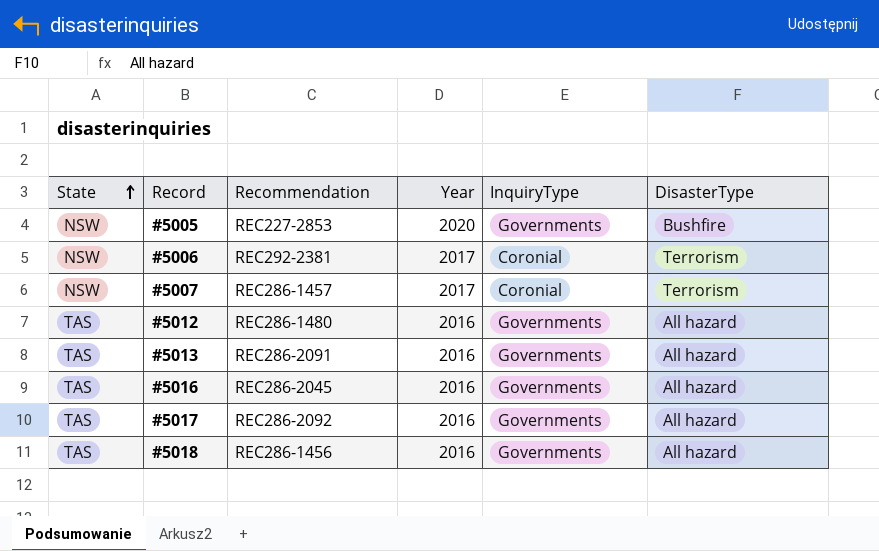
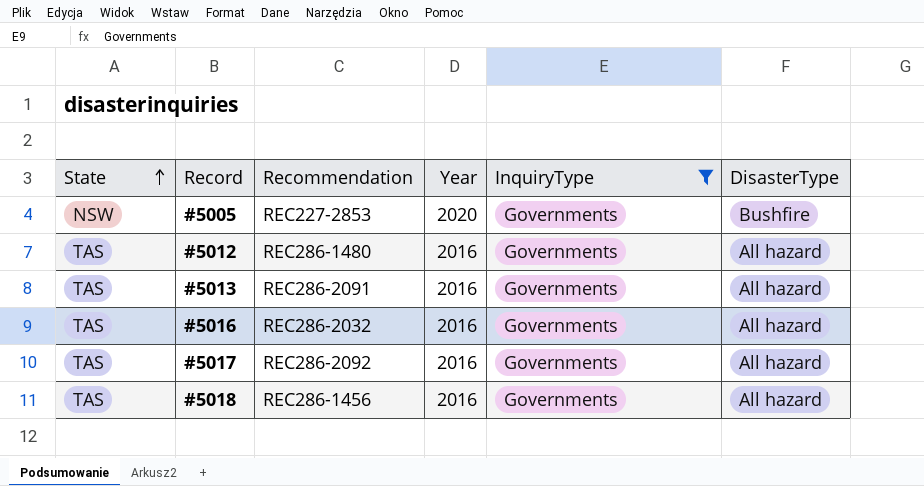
filter: none -> InquiryType = Governments
#5016 | Recommendation: REC286-2045 -> REC286-2032

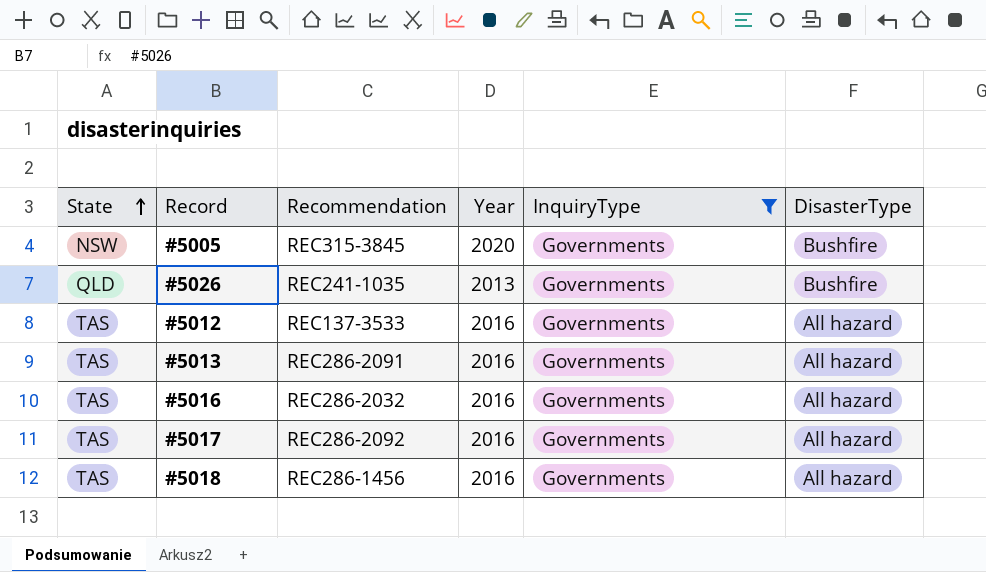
#5005 | Recommendation: REC227-2853 -> REC315-3845
row #5026: none -> QLD | REC241-1035 | 2013 | Governments | Bushfire
#5012 | Recommendation: REC286-1480 -> REC137-3533

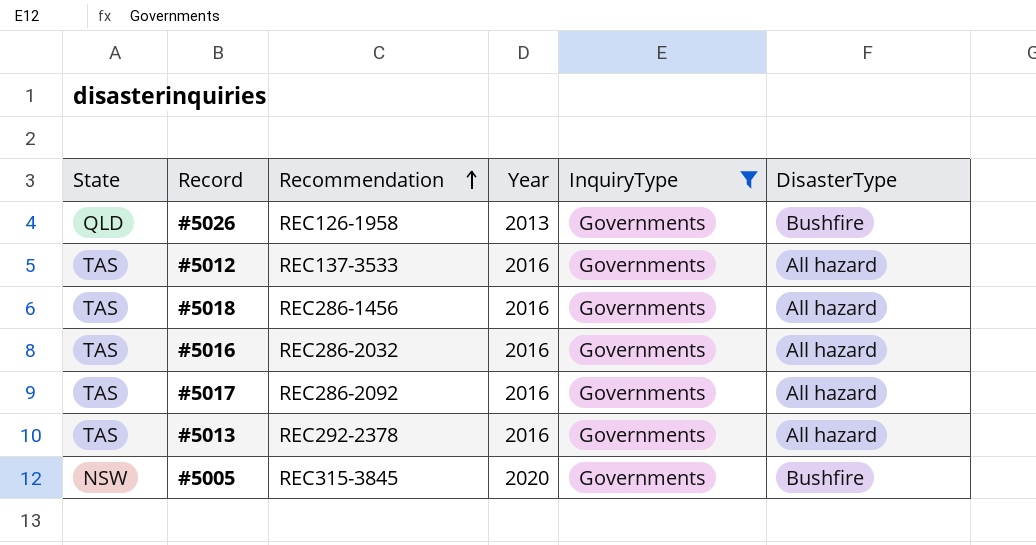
row order: State ascending -> Recommendation ascending
#5026 | Recommendation: REC241-1035 -> REC126-1958
#5013 | Recommendation: REC286-2091 -> REC292-2378

